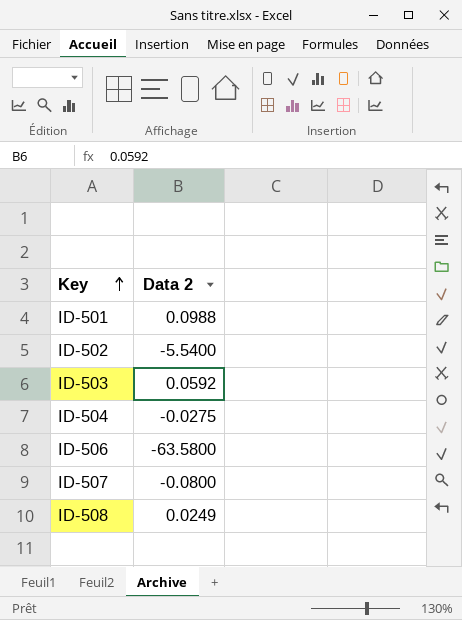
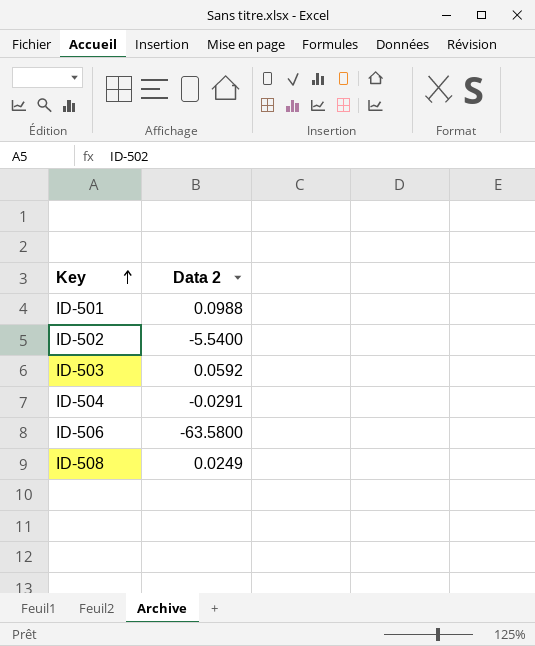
row ID-507: -0.0800 -> none
ID-504 | Data 2: -0.0275 -> -0.0291

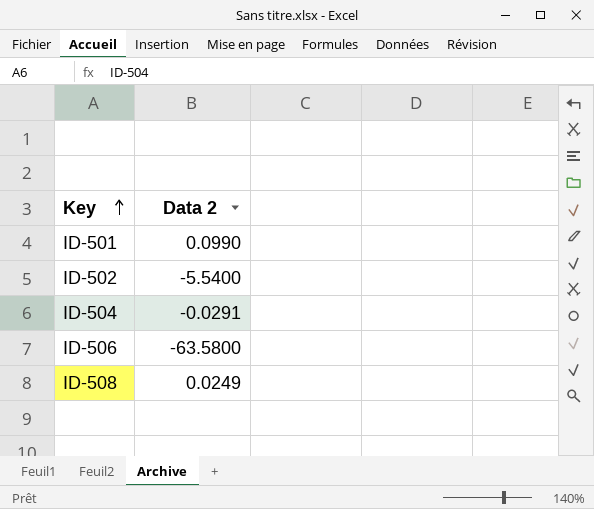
row ID-503: 0.0592 -> none
ID-501 | Data 2: 0.0988 -> 0.0990

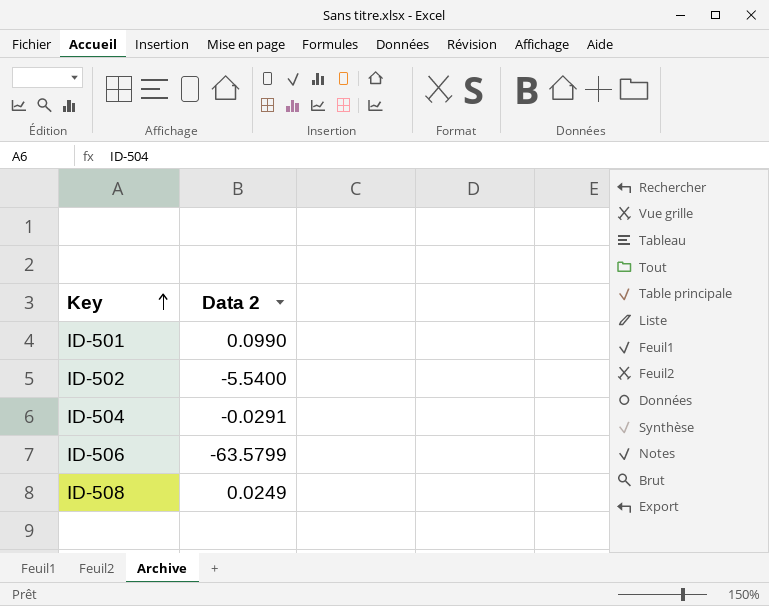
ID-506 | Data 2: -63.5800 -> -63.5799

